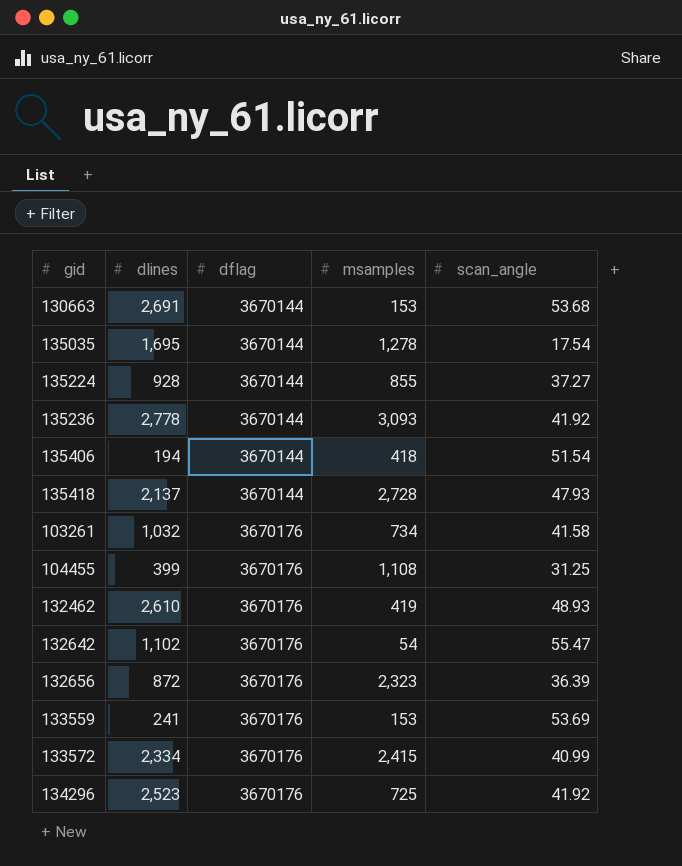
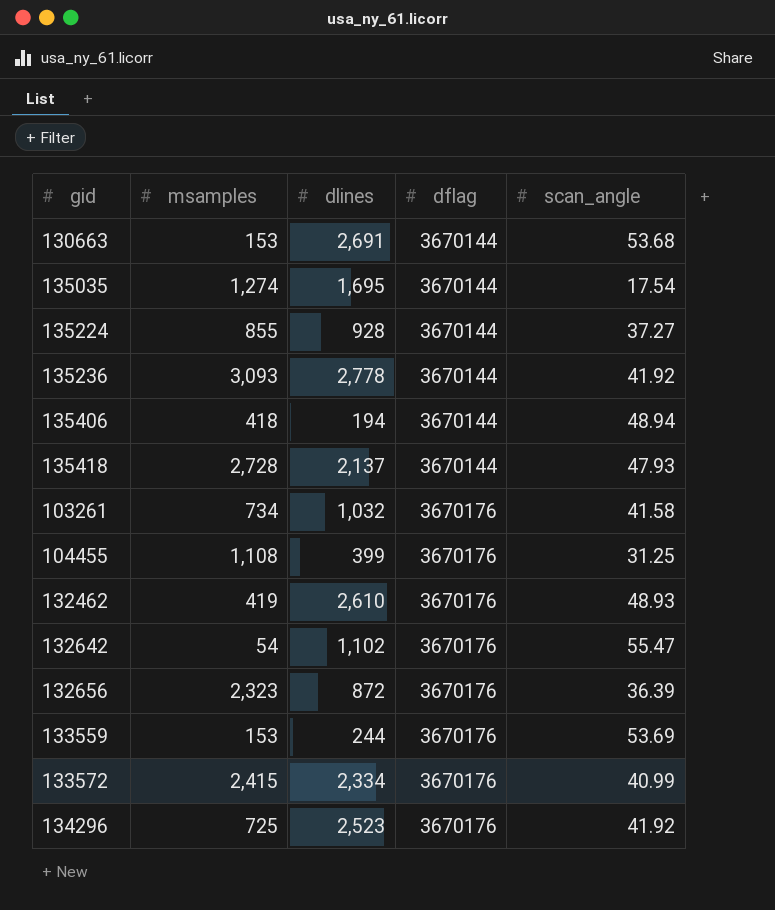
column msamples | position: 4 -> 2
135035 | msamples: 1,278 -> 1,274
135406 | scan_angle: 51.54 -> 48.94
133559 | dlines: 241 -> 244

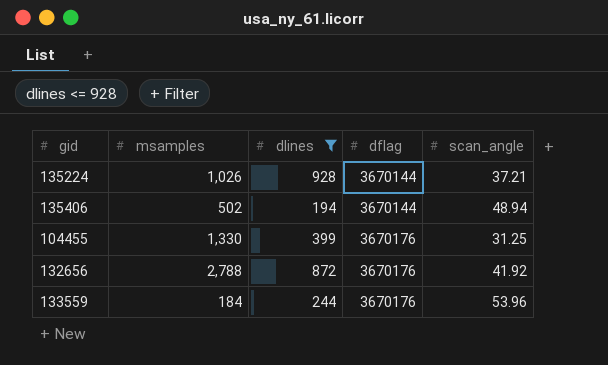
filter: none -> dlines <= 928
135224 | msamples: 855 -> 1,026
135224 | scan_angle: 37.27 -> 37.21
135406 | msamples: 418 -> 502
104455 | msamples: 1,108 -> 1,330
132656 | msamples: 2,323 -> 2,788
132656 | scan_angle: 36.39 -> 41.92
133559 | msamples: 153 -> 184
133559 | scan_angle: 53.69 -> 53.96

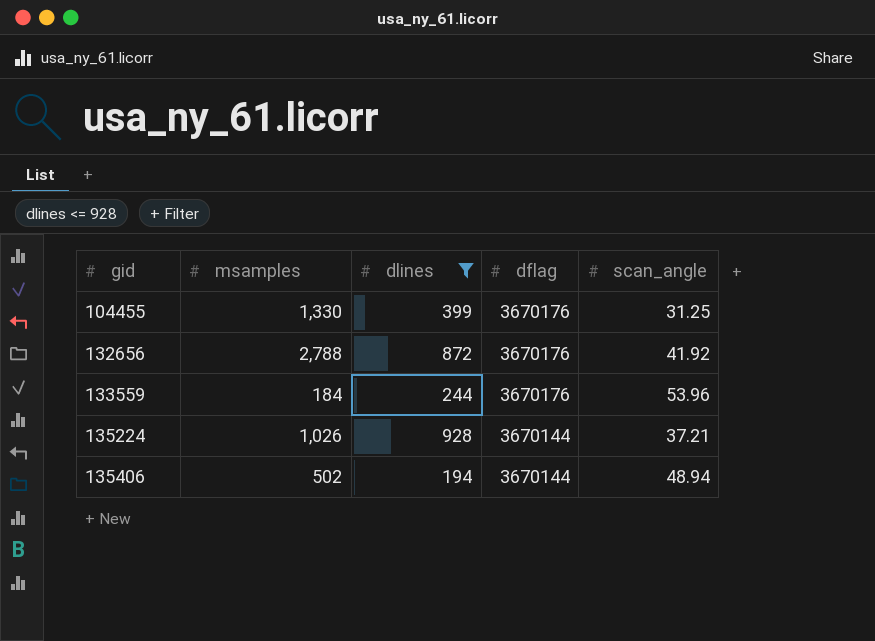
row order: dflag ascending -> gid ascending

